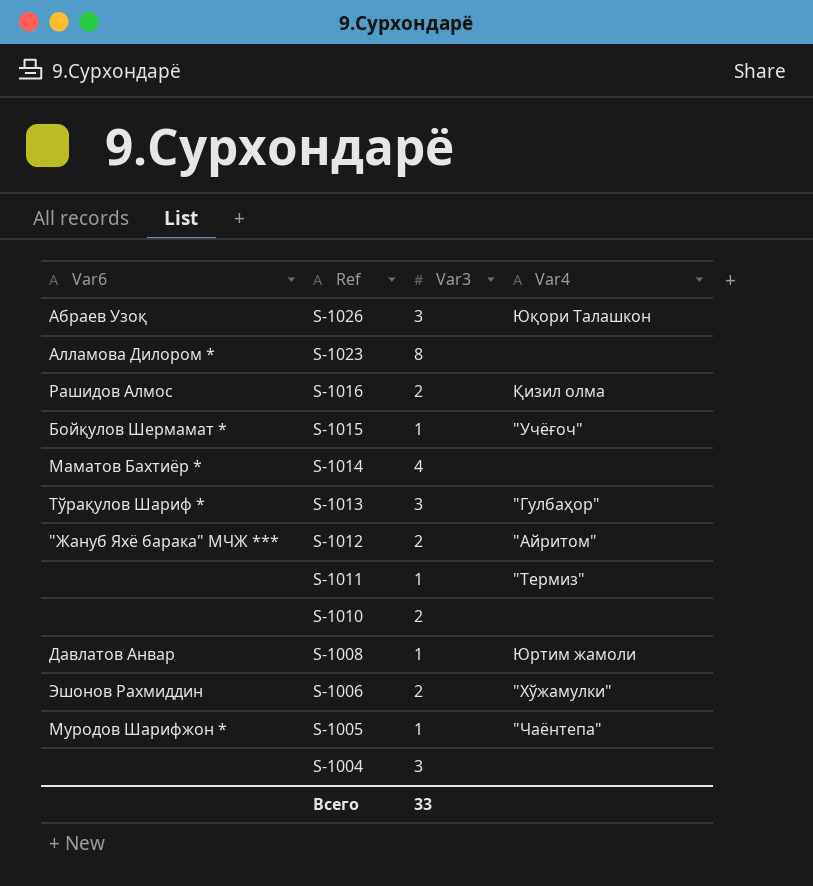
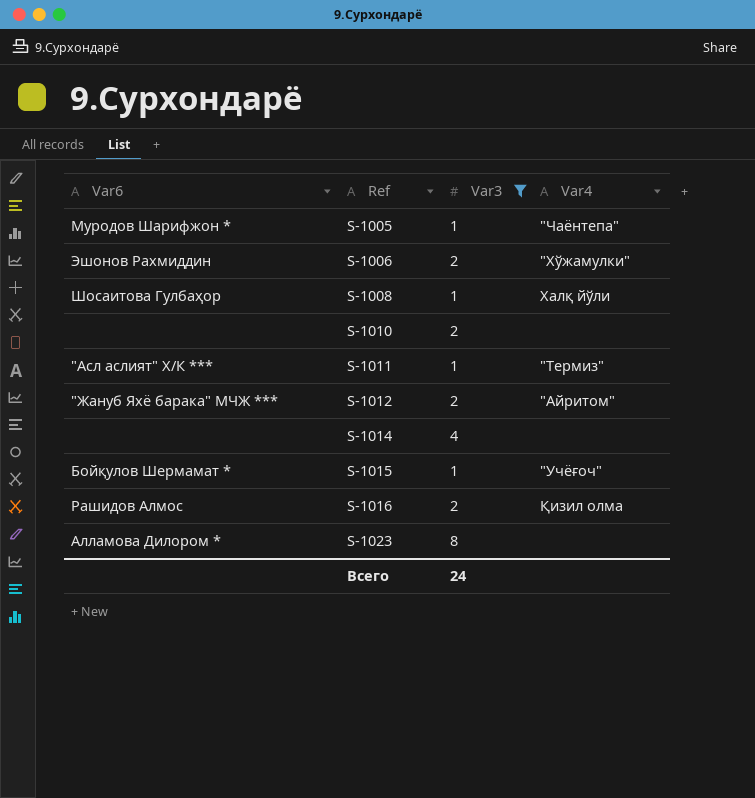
filter: none -> Var3 != 3
row order: Ref descending -> Ref ascending
S-1008 | Var6: Давлатов Анвар -> Шосаитова Гулбаҳор
S-1008 | Var4: Юртим жамоли -> Халқ йўли
S-1011 | Var6: none -> "Асл аслият" Х/К ***
S-1014 | Var6: Маматов Бахтиёр * -> none
Всего | Var3: 33 -> 24

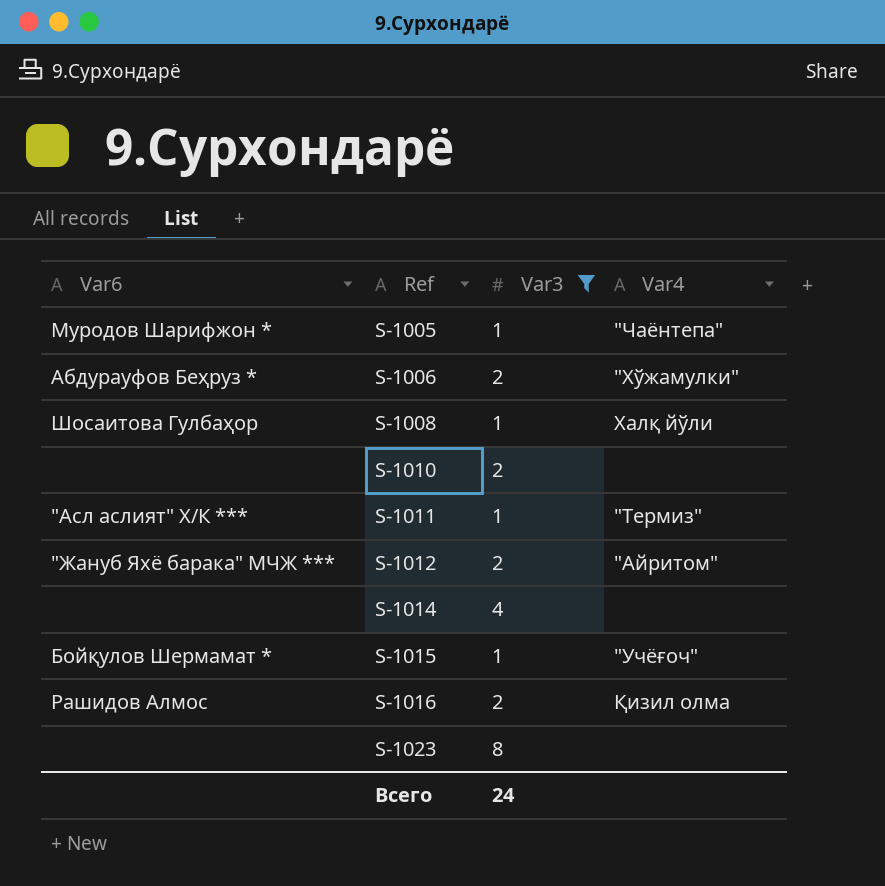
S-1006 | Var6: Эшонов Рахмиддин -> Абдурауфов Беҳруз *
S-1023 | Var6: Алламова Дилором * -> none

